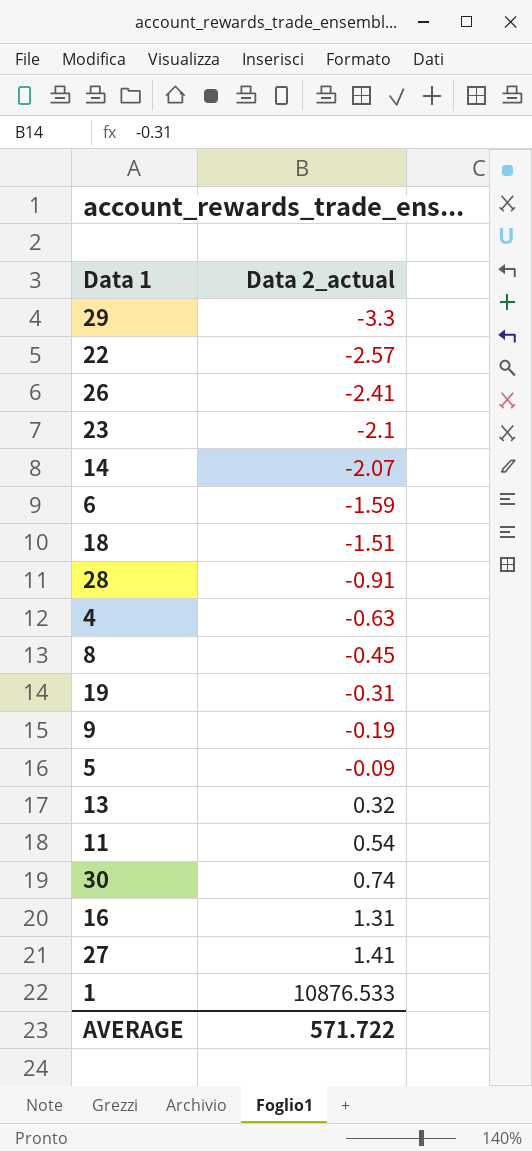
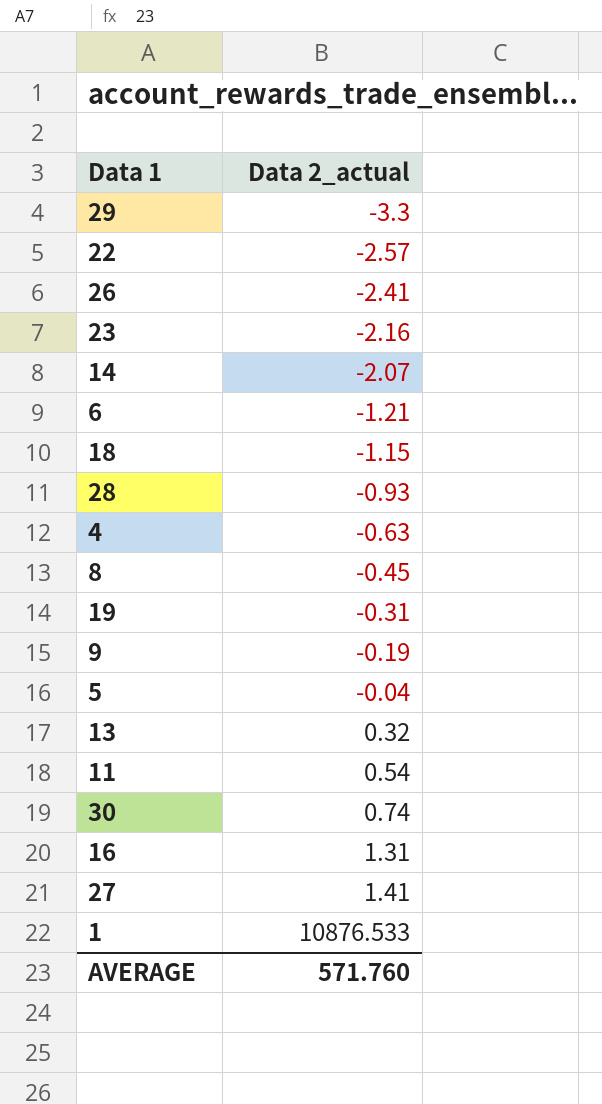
23 | Data 2_actual: -2.1 -> -2.16
6 | Data 2_actual: -1.59 -> -1.21
18 | Data 2_actual: -1.51 -> -1.15
28 | Data 2_actual: -0.91 -> -0.93
5 | Data 2_actual: -0.09 -> -0.04
AVERAGE | Data 2_actual: 571.722 -> 571.760

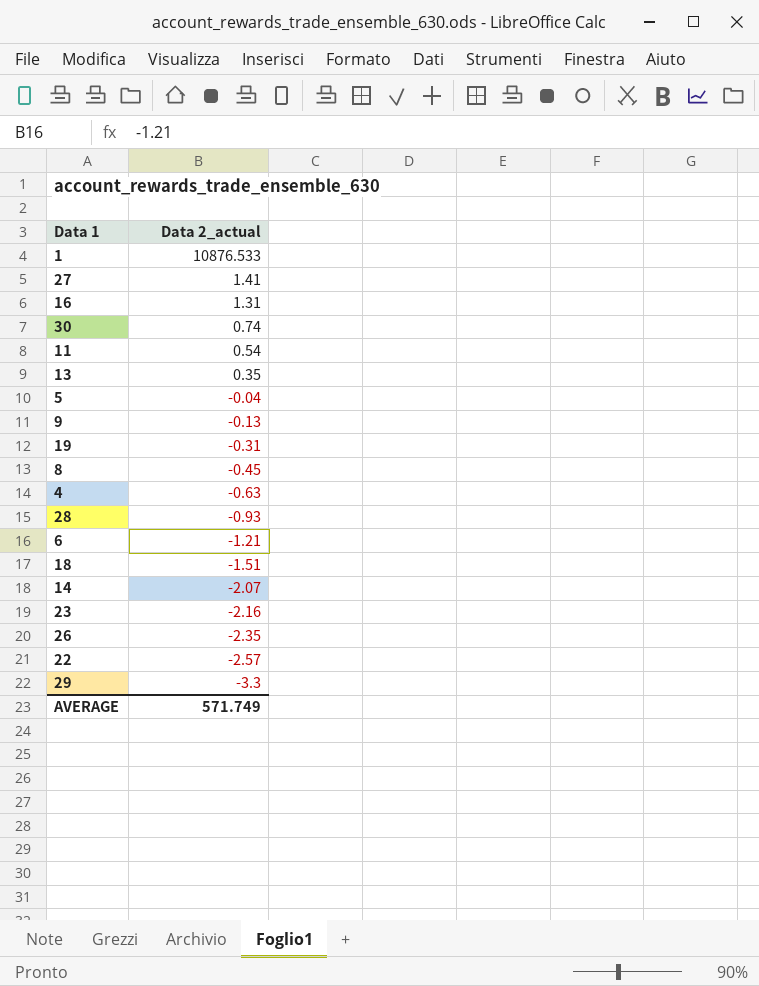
row order: Data 2_actual ascending -> Data 2_actual descending
13 | Data 2_actual: 0.32 -> 0.35
9 | Data 2_actual: -0.19 -> -0.13
18 | Data 2_actual: -1.15 -> -1.51
26 | Data 2_actual: -2.41 -> -2.35
AVERAGE | Data 2_actual: 571.760 -> 571.749

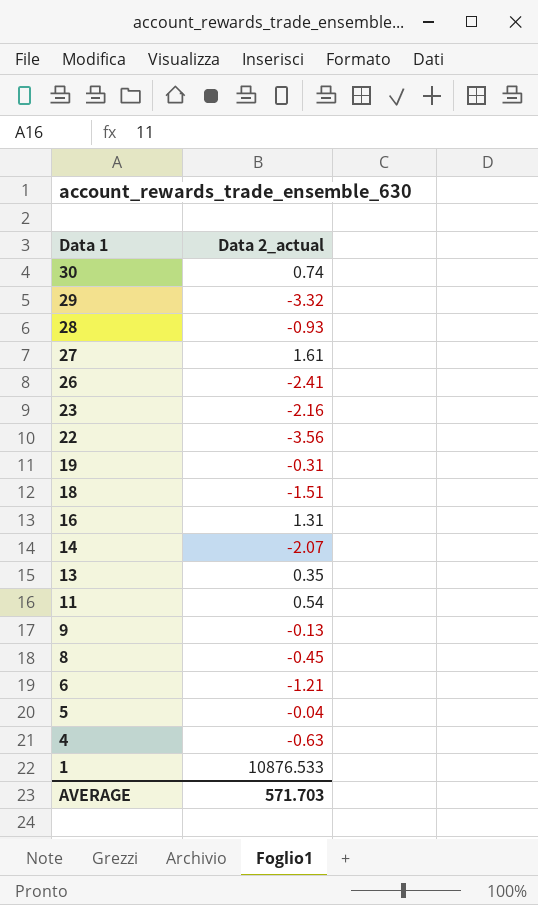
row order: Data 2_actual descending -> Data 1 descending
29 | Data 2_actual: -3.3 -> -3.32
27 | Data 2_actual: 1.41 -> 1.61
26 | Data 2_actual: -2.35 -> -2.41
22 | Data 2_actual: -2.57 -> -3.56
AVERAGE | Data 2_actual: 571.749 -> 571.703

